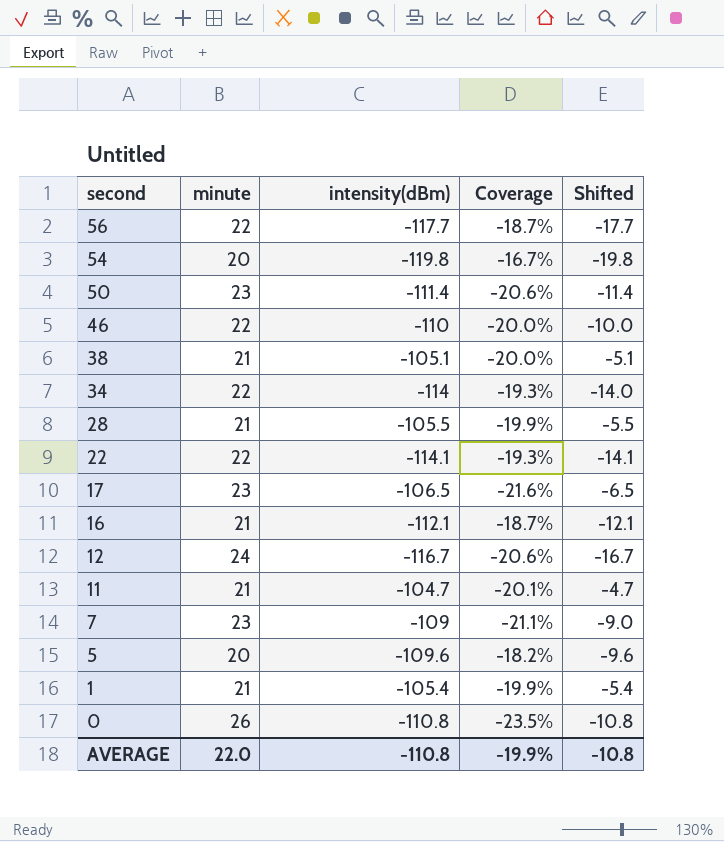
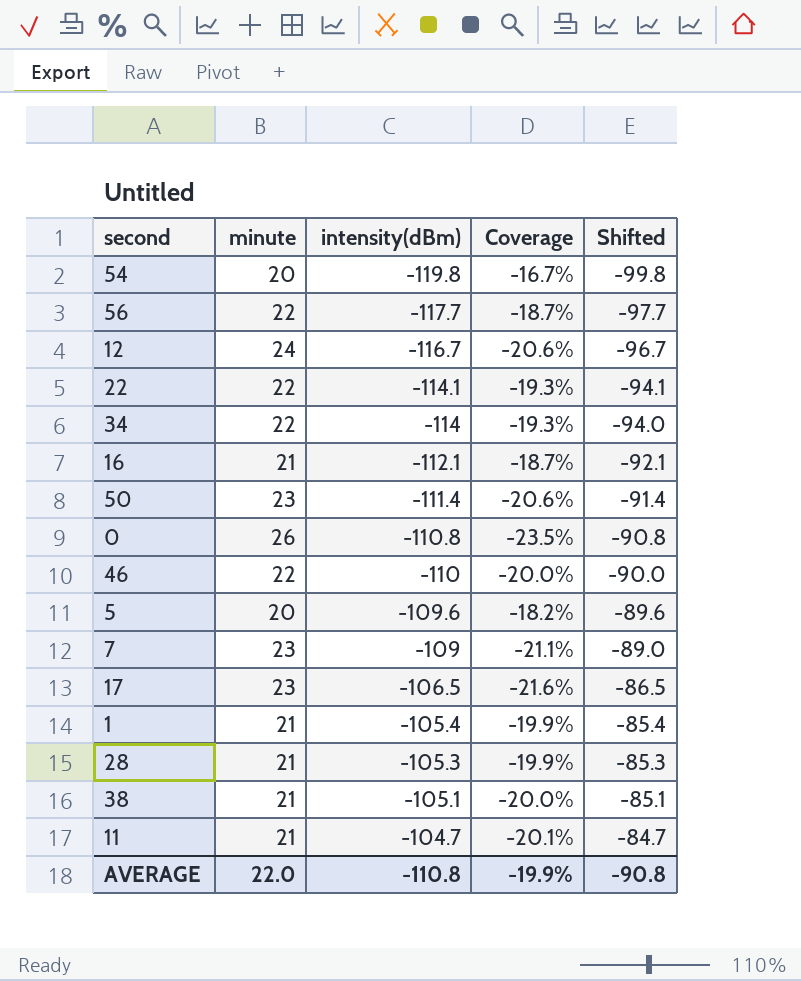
row order: second descending -> intensity(dBm) ascending
column Shifted | formula: [intensity(dBm)] + 100 -> [intensity(dBm)] + 20
28 | intensity(dBm): -105.5 -> -105.3
AVERAGE | Shifted: -10.8 -> -90.8

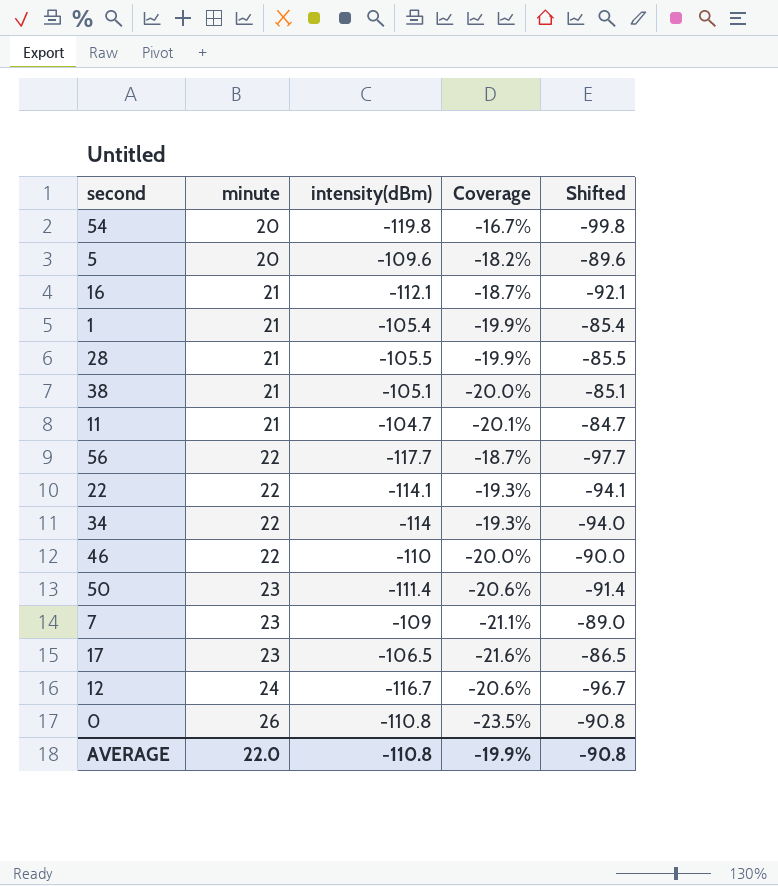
row order: intensity(dBm) ascending -> minute ascending
28 | intensity(dBm): -105.3 -> -105.5
28 | Shifted: -85.3 -> -85.5

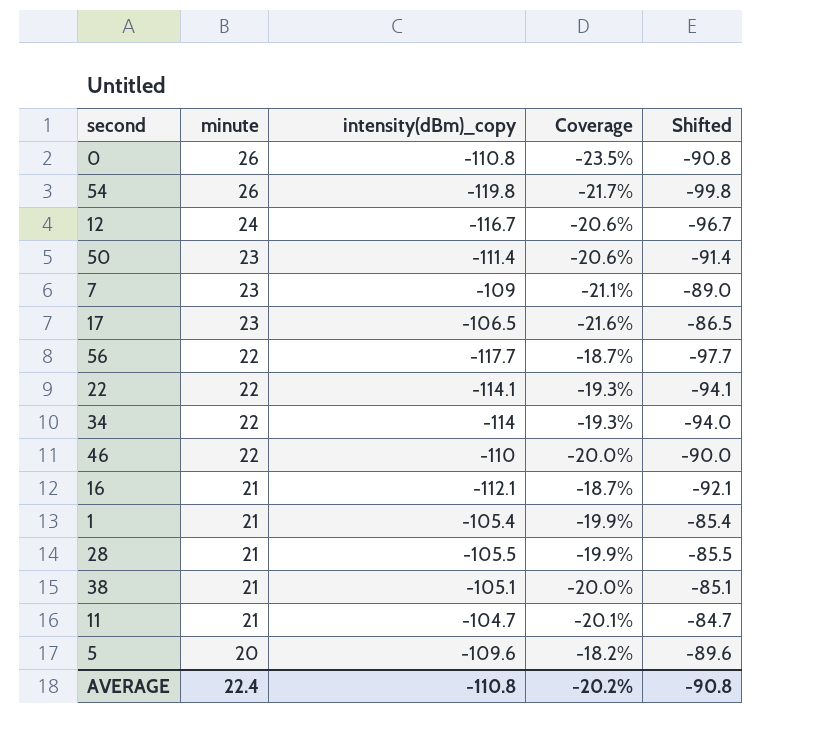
row order: minute ascending -> minute descending
column name: intensity(dBm) -> intensity(dBm)_copy
54 | minute: 20 -> 26
54 | Coverage: -16.7% -> -21.7%
AVERAGE | minute: 22.0 -> 22.4
AVERAGE | Coverage: -19.9% -> -20.2%

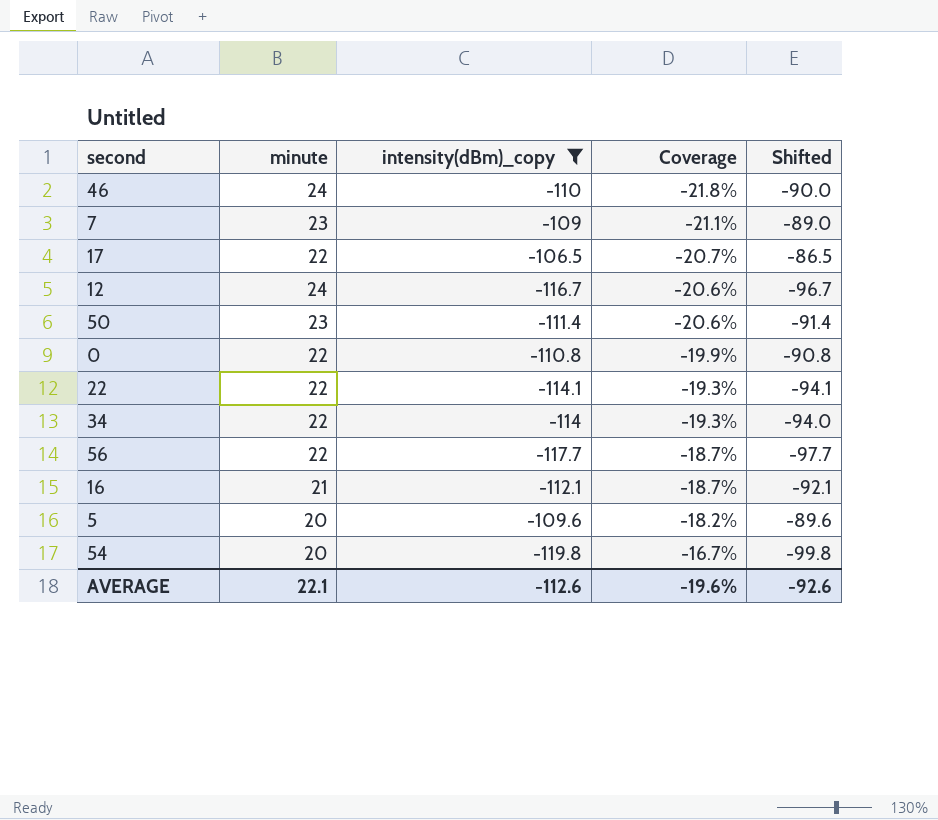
filter: none -> intensity(dBm)_copy <= -106.5
row order: minute descending -> Coverage ascending
46 | minute: 22 -> 24
46 | Coverage: -20.0% -> -21.8%
17 | minute: 23 -> 22
17 | Coverage: -21.6% -> -20.7%
0 | minute: 26 -> 22
0 | Coverage: -23.5% -> -19.9%
54 | minute: 26 -> 20
54 | Coverage: -21.7% -> -16.7%
AVERAGE | minute: 22.4 -> 22.1
AVERAGE | intensity(dBm)_copy: -110.8 -> -112.6
AVERAGE | Coverage: -20.2% -> -19.6%
AVERAGE | Shifted: -90.8 -> -92.6

